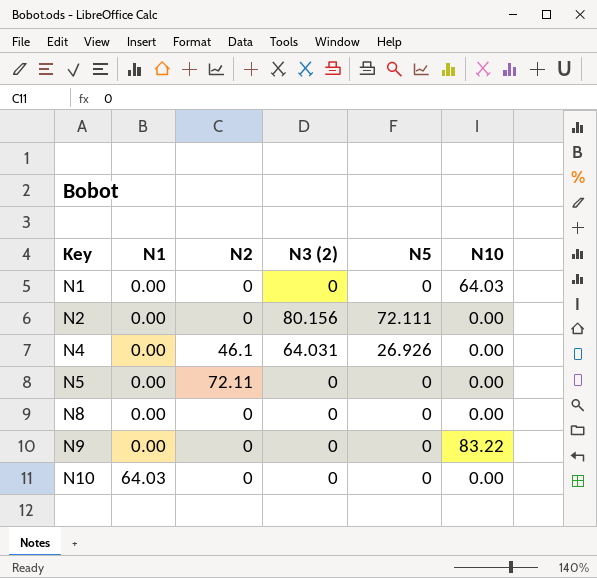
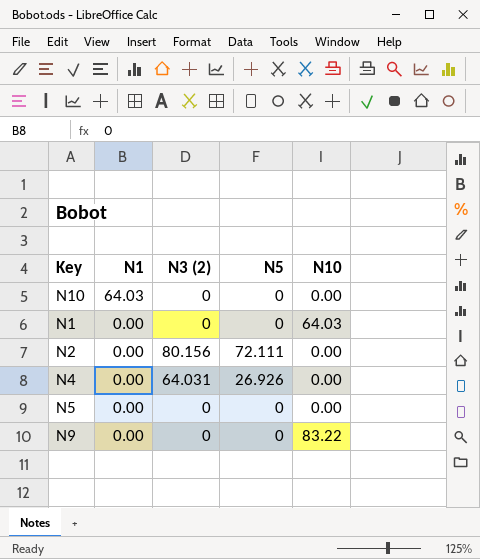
row order: Key ascending -> N1 descending
column N2 | position: 3 -> none
row N8: 0.00 | 0 | 0 | 0 | 0.00 -> none

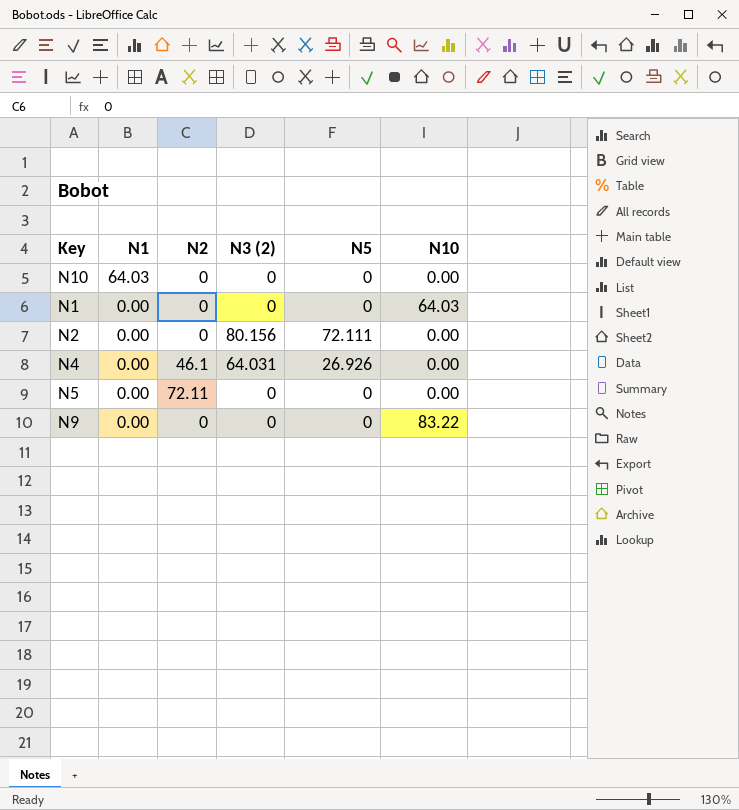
column N2 | position: none -> 3

